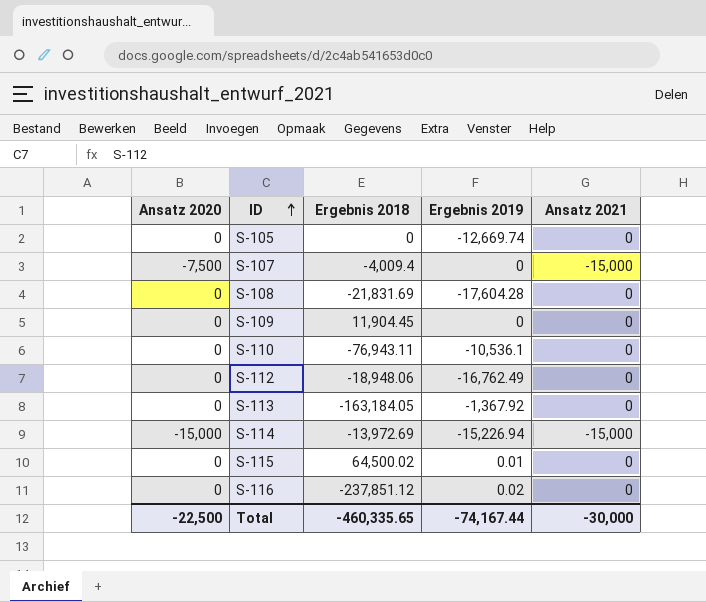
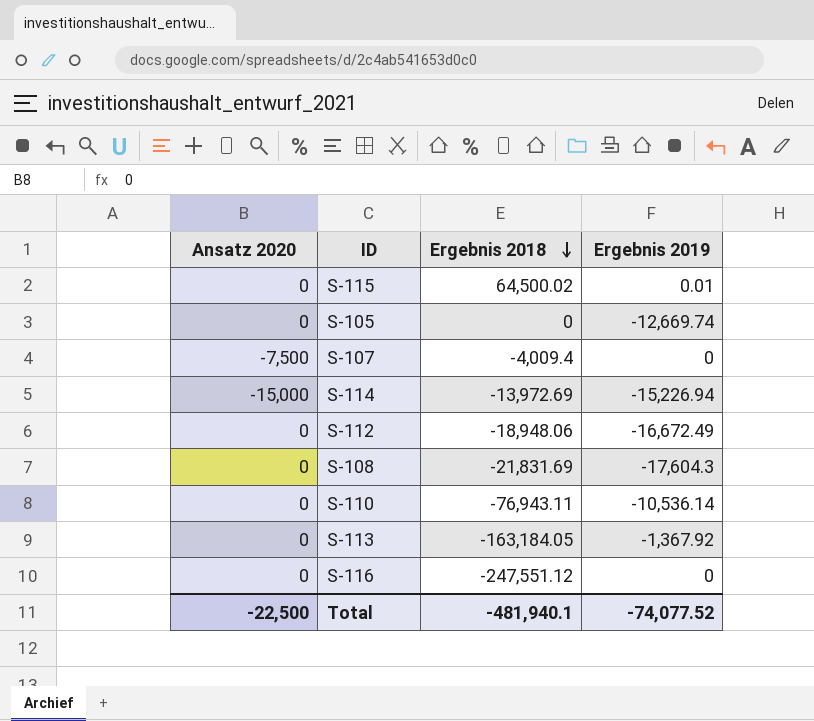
row order: ID ascending -> Ergebnis 2018 descending
column Ansatz 2021 | position: 5 -> none
row S-109: 0 | 11,904.45 | 0 | 0 -> none
S-112 | Ergebnis 2019: -16,762.49 -> -16,672.49
S-108 | Ergebnis 2019: -17,604.28 -> -17,604.3
S-110 | Ergebnis 2019: -10,536.1 -> -10,536.14
S-116 | Ergebnis 2018: -237,851.12 -> -247,551.12
S-116 | Ergebnis 2019: 0.02 -> 0
Total | Ergebnis 2018: -460,335.65 -> -481,940.1
Total | Ergebnis 2019: -74,167.44 -> -74,077.52

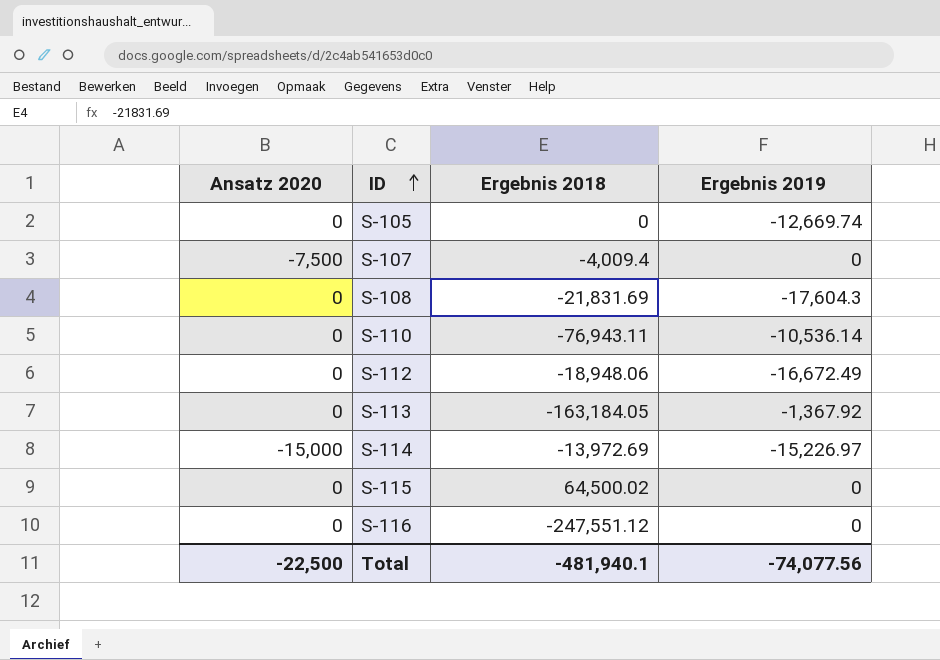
row order: Ergebnis 2018 descending -> ID ascending
S-114 | Ergebnis 2019: -15,226.94 -> -15,226.97
S-115 | Ergebnis 2019: 0.01 -> 0
Total | Ergebnis 2019: -74,077.52 -> -74,077.56

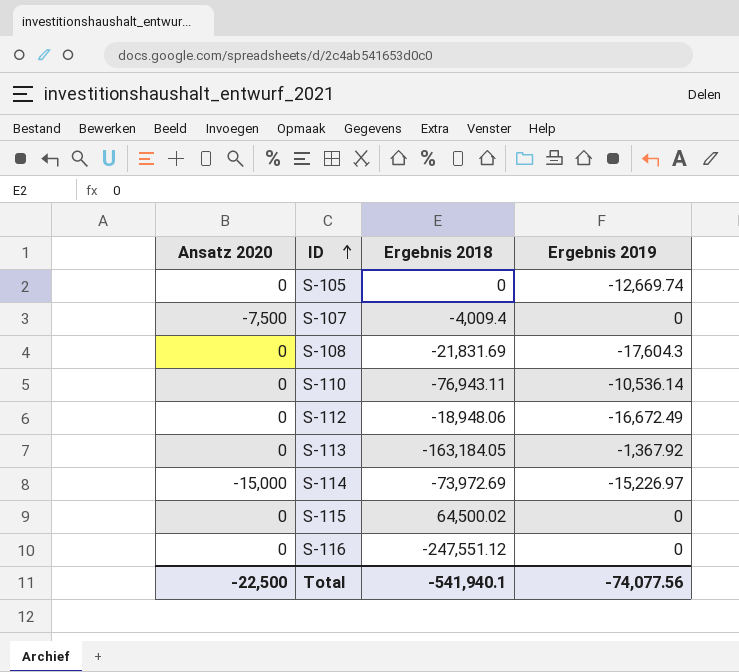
S-114 | Ergebnis 2018: -13,972.69 -> -73,972.69
Total | Ergebnis 2018: -481,940.1 -> -541,940.1

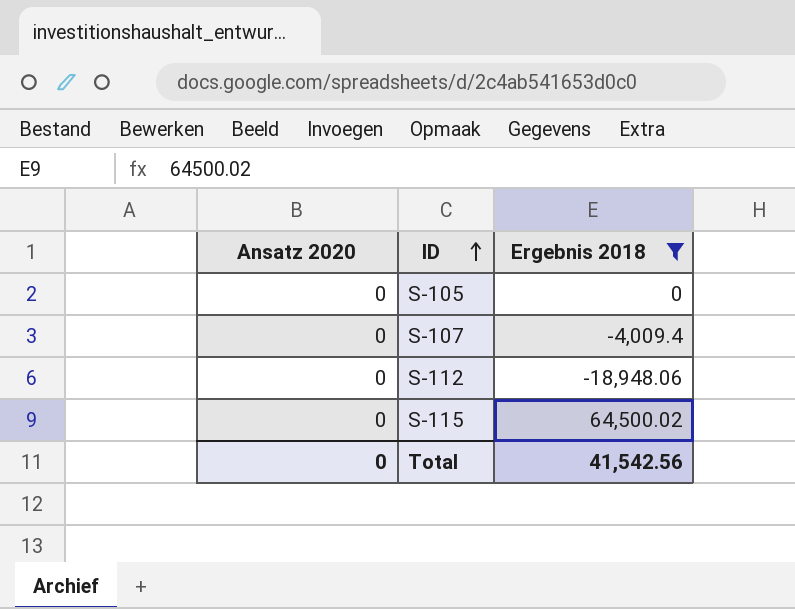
filter: none -> Ergebnis 2018 >= -18,948.06
column Ergebnis 2019 | position: 4 -> none
S-107 | Ansatz 2020: -7,500 -> 0
Total | Ansatz 2020: -22,500 -> 0
Total | Ergebnis 2018: -541,940.1 -> 41,542.56

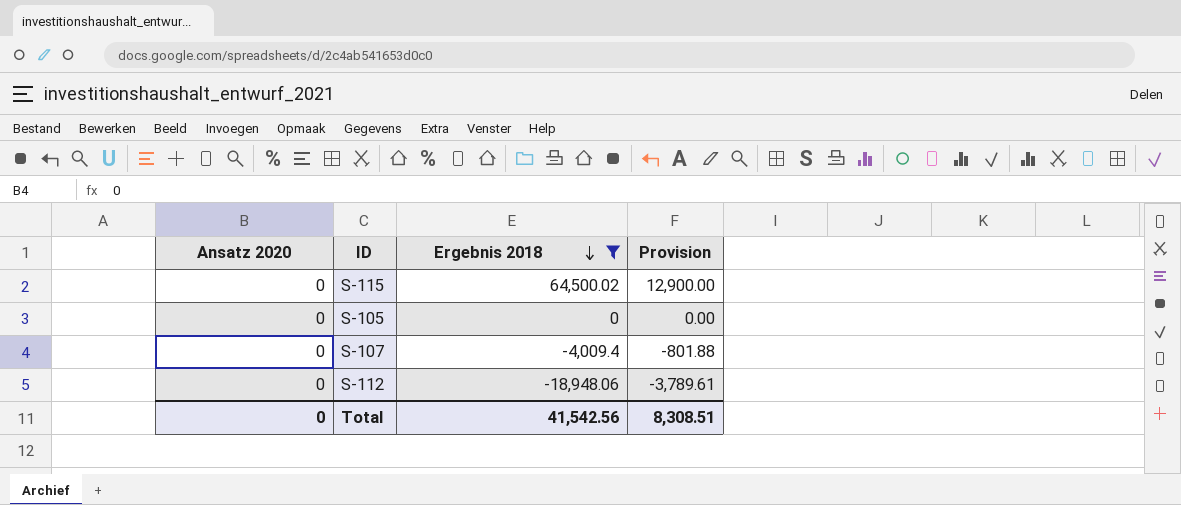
row order: ID ascending -> Ergebnis 2018 descending
column Provision | formula: none -> [Ergebnis 2018] * 0.2

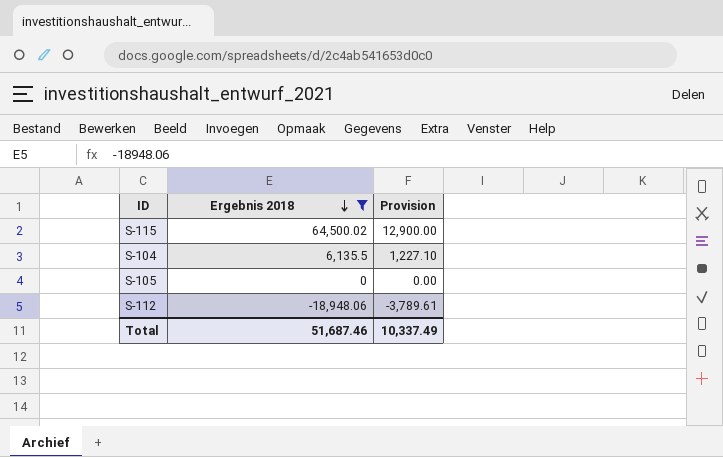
column Ansatz 2020 | position: 1 -> none
row S-107: 0 | -4,009.4 | -801.88 -> none
row S-104: none -> 6,135.5 | 1,227.10
Total | Ergebnis 2018: 41,542.56 -> 51,687.46
Total | Provision: 8,308.51 -> 10,337.49

